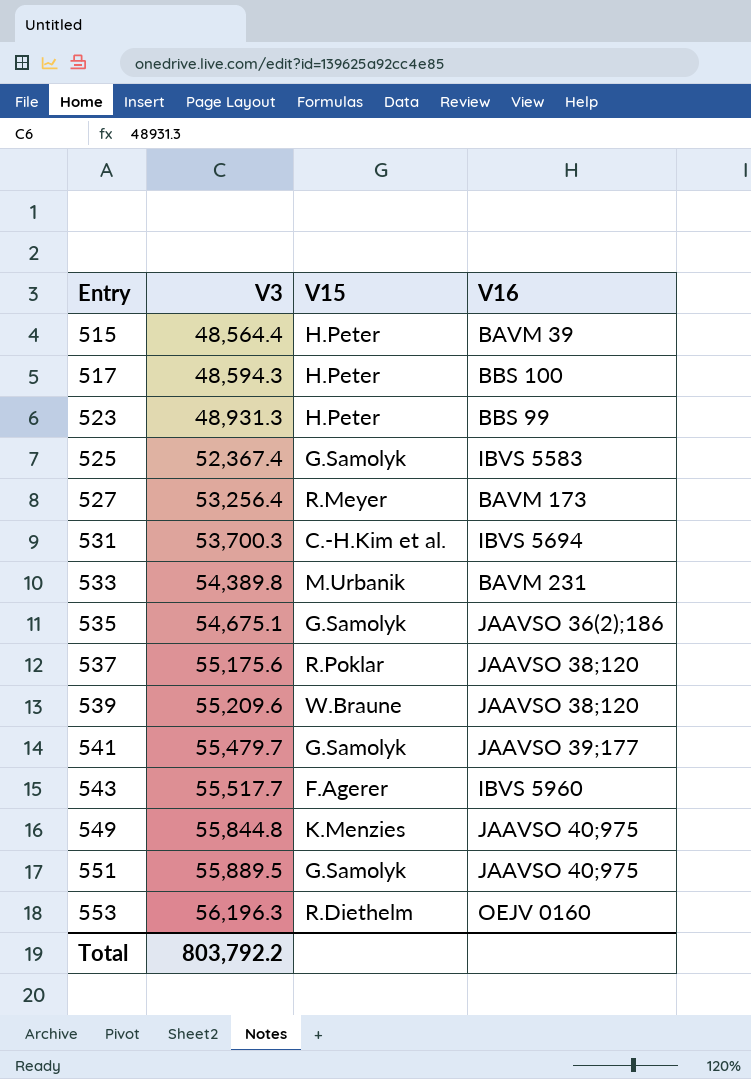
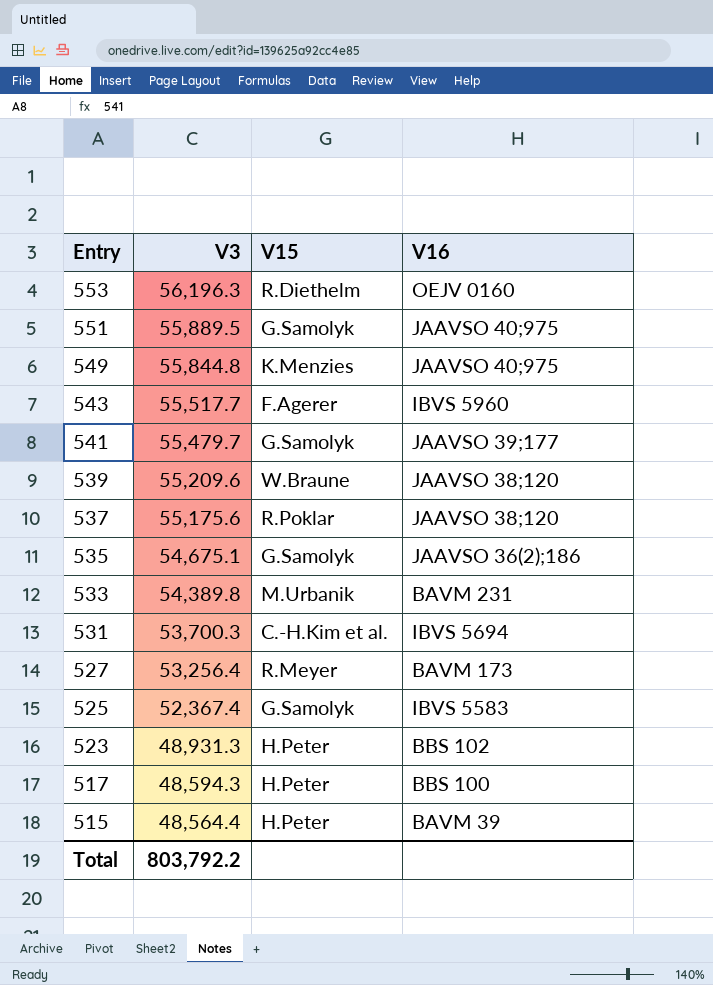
row order: Entry ascending -> Entry descending
523 | V16: BBS 99 -> BBS 102

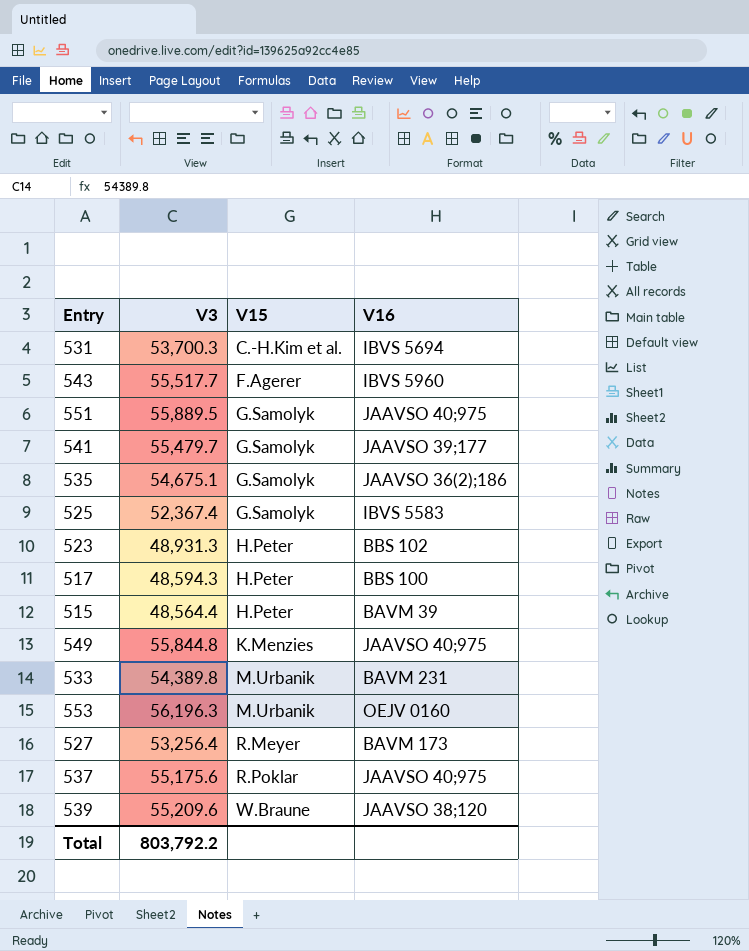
row order: Entry descending -> V15 ascending
553 | V15: R.Diethelm -> M.Urbanik
537 | V16: JAAVSO 38;120 -> JAAVSO 40;975

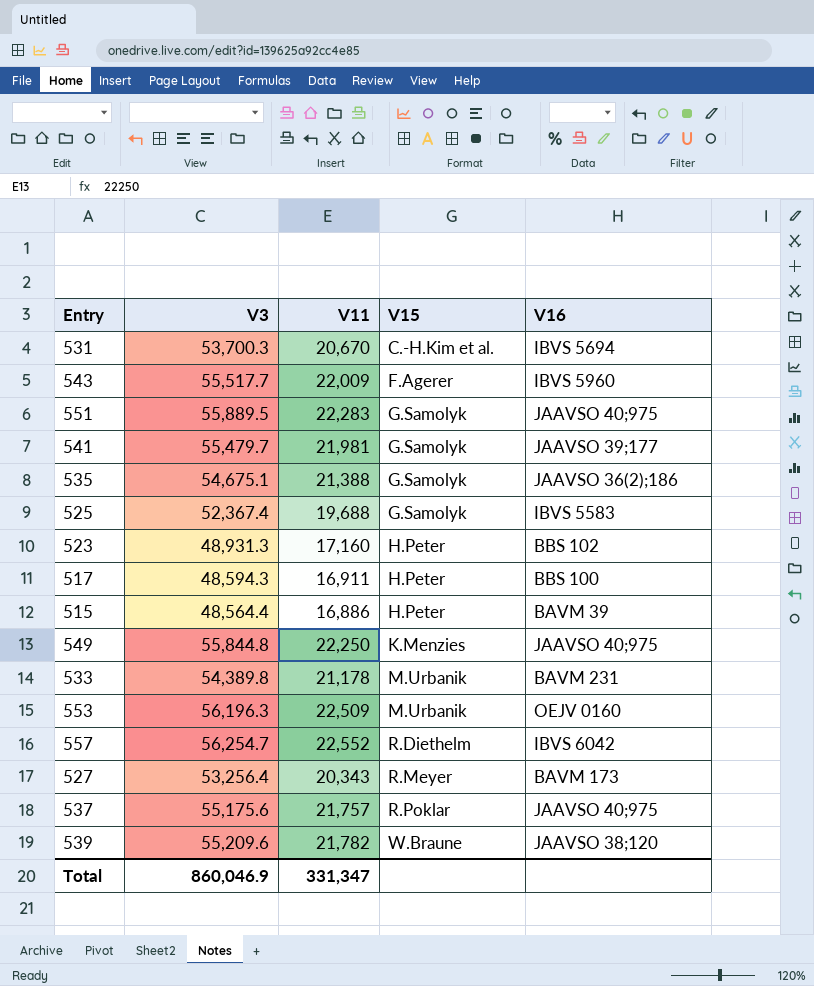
column V11 | position: none -> 3
row 557: none -> 56,254.7 | 22,552 | R.Diethelm | IBVS 6042
Total | V3: 803,792.2 -> 860,046.9

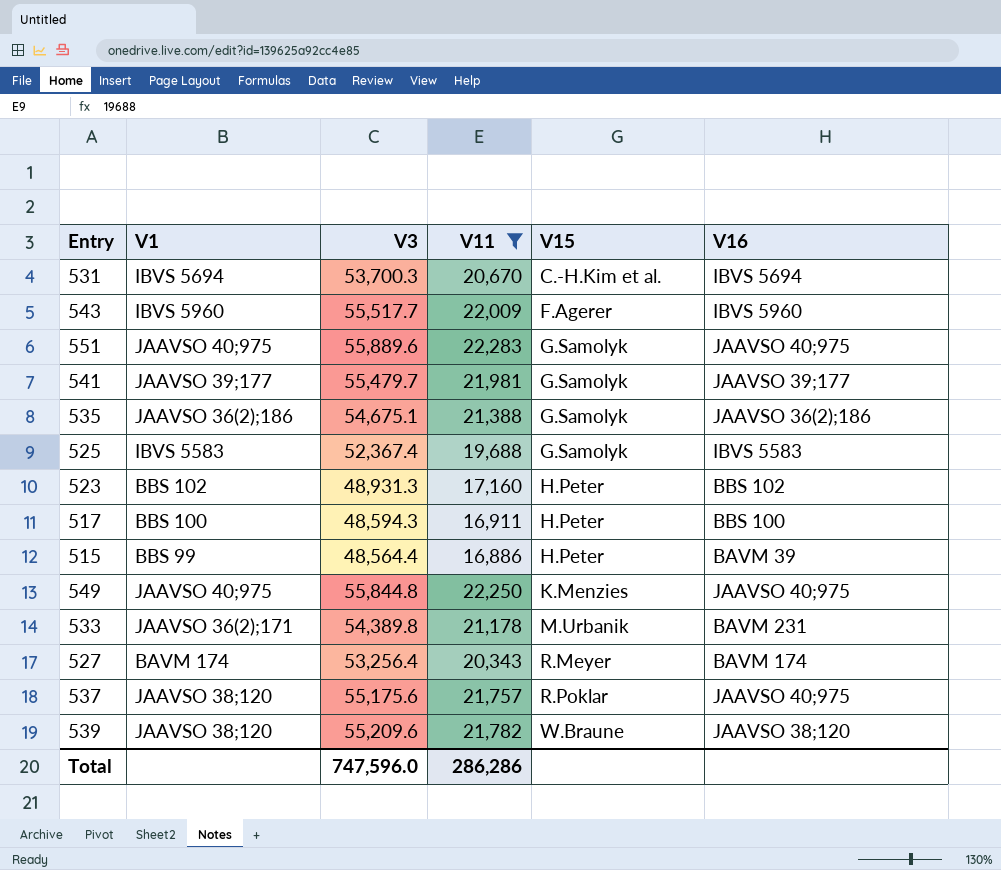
filter: none -> V11 <= 22,283
column V1 | position: none -> 2
551 | V3: 55,889.5 -> 55,889.6
527 | V16: BAVM 173 -> BAVM 174
Total | V3: 860,046.9 -> 747,596.0
Total | V11: 331,347 -> 286,286

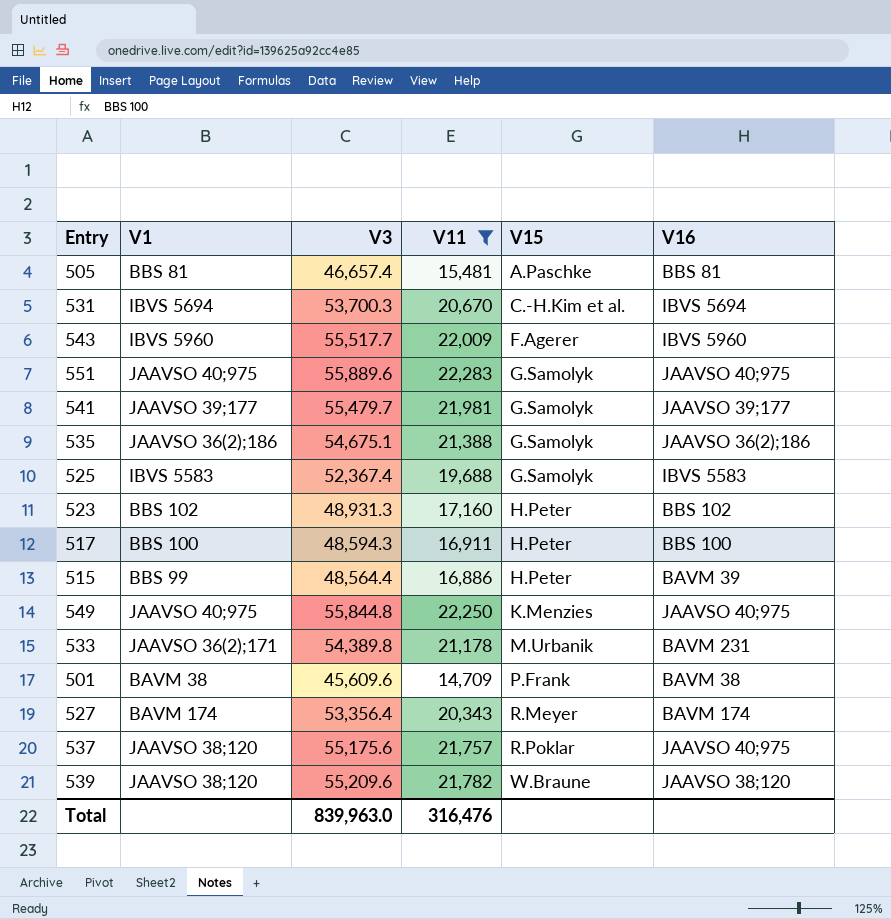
row 505: none -> BBS 81 | 46,657.4 | 15,481 | A.Paschke | BBS 81
row 501: none -> BAVM 38 | 45,609.6 | 14,709 | P.Frank | BAVM 38
527 | V3: 53,256.4 -> 53,356.4
Total | V3: 747,596.0 -> 839,963.0
Total | V11: 286,286 -> 316,476

